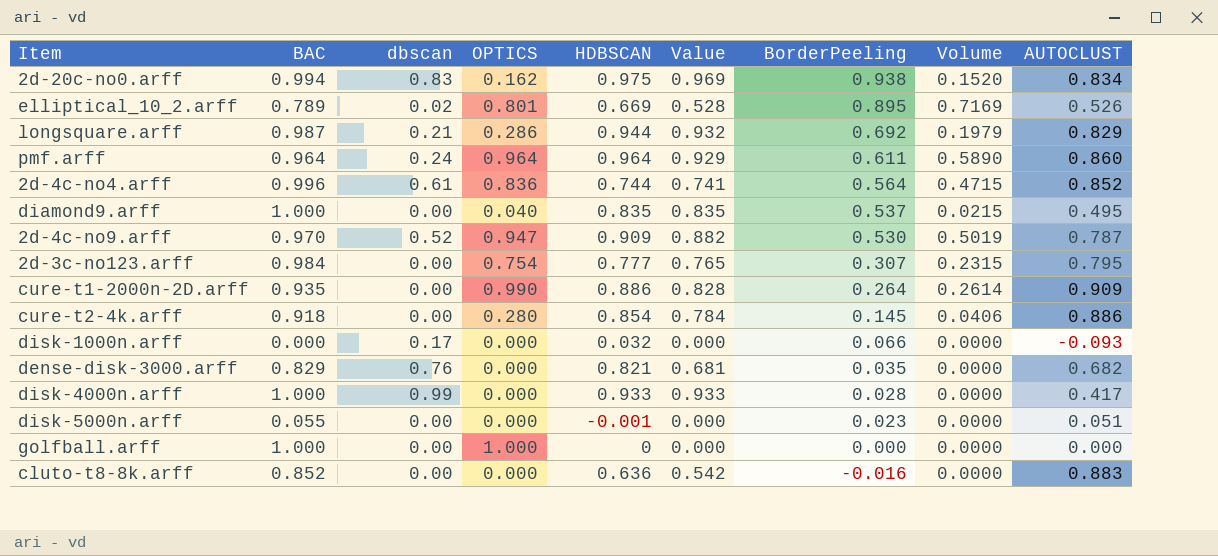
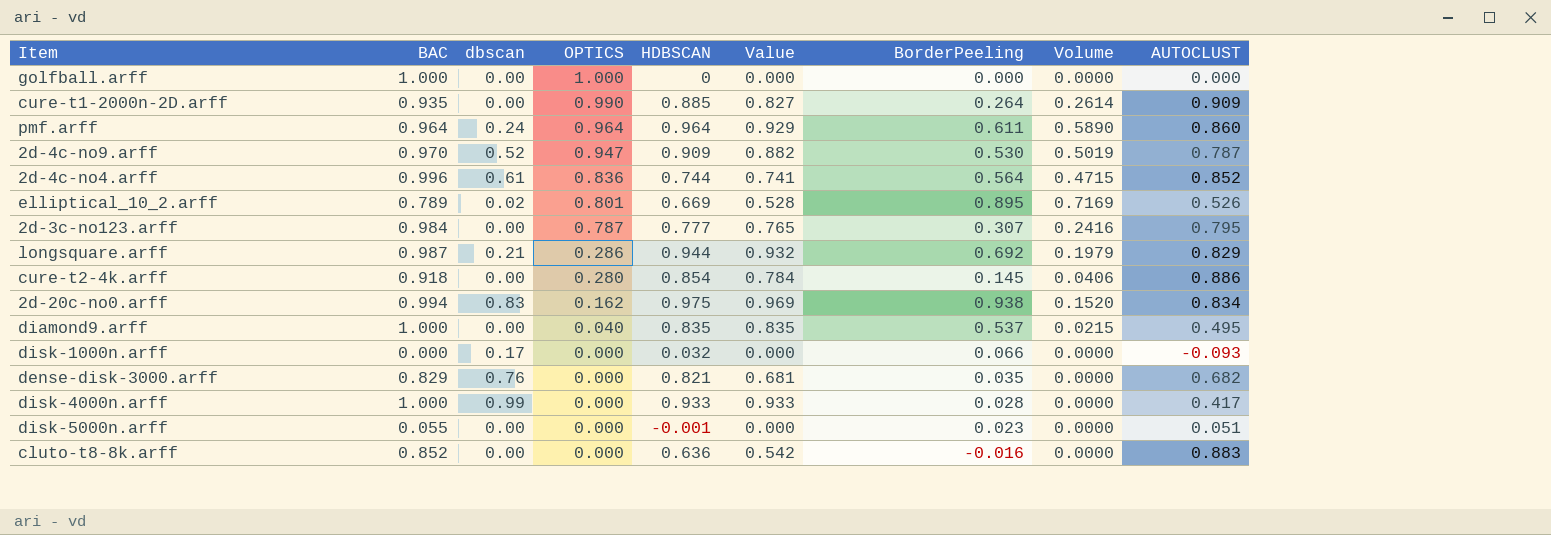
row order: BorderPeeling descending -> OPTICS descending
cure-t1-2000n-2D.arff | HDBSCAN: 0.886 -> 0.885
cure-t1-2000n-2D.arff | Value: 0.828 -> 0.827
2d-3c-no123.arff | OPTICS: 0.754 -> 0.787
2d-3c-no123.arff | Volume: 0.2315 -> 0.2416

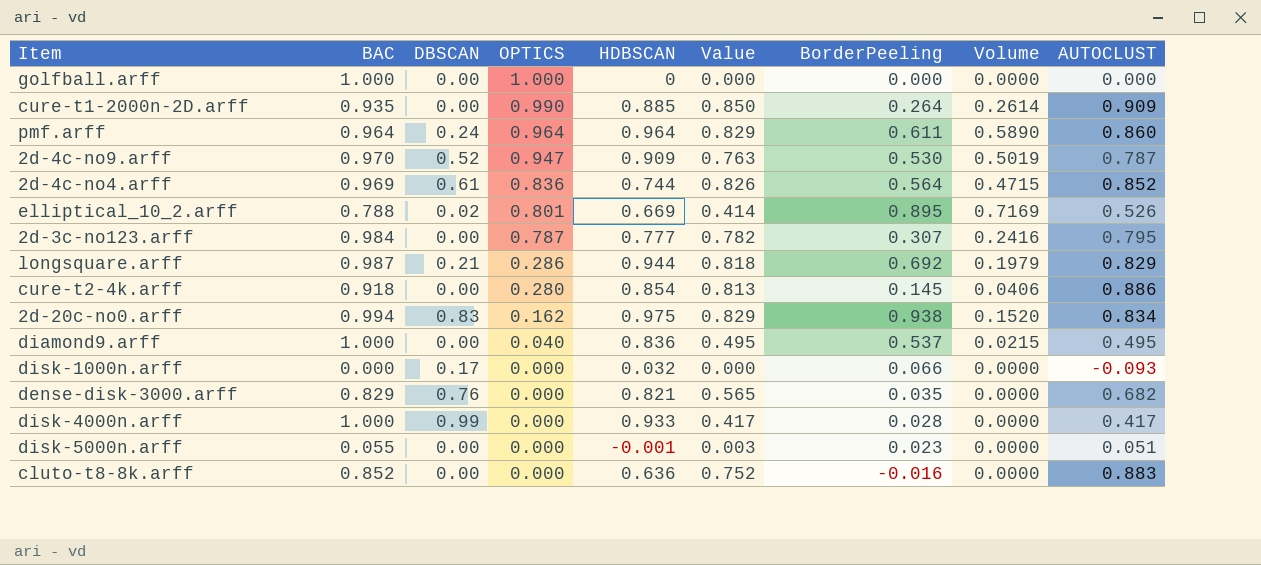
column name: dbscan -> DBSCAN
column Value | formula: [BAC] * [HDBSCAN] -> [BAC] * [AUTOCLUST]
2d-4c-no4.arff | BAC: 0.996 -> 0.969
elliptical_10_2.arff | BAC: 0.789 -> 0.788
diamond9.arff | HDBSCAN: 0.835 -> 0.836

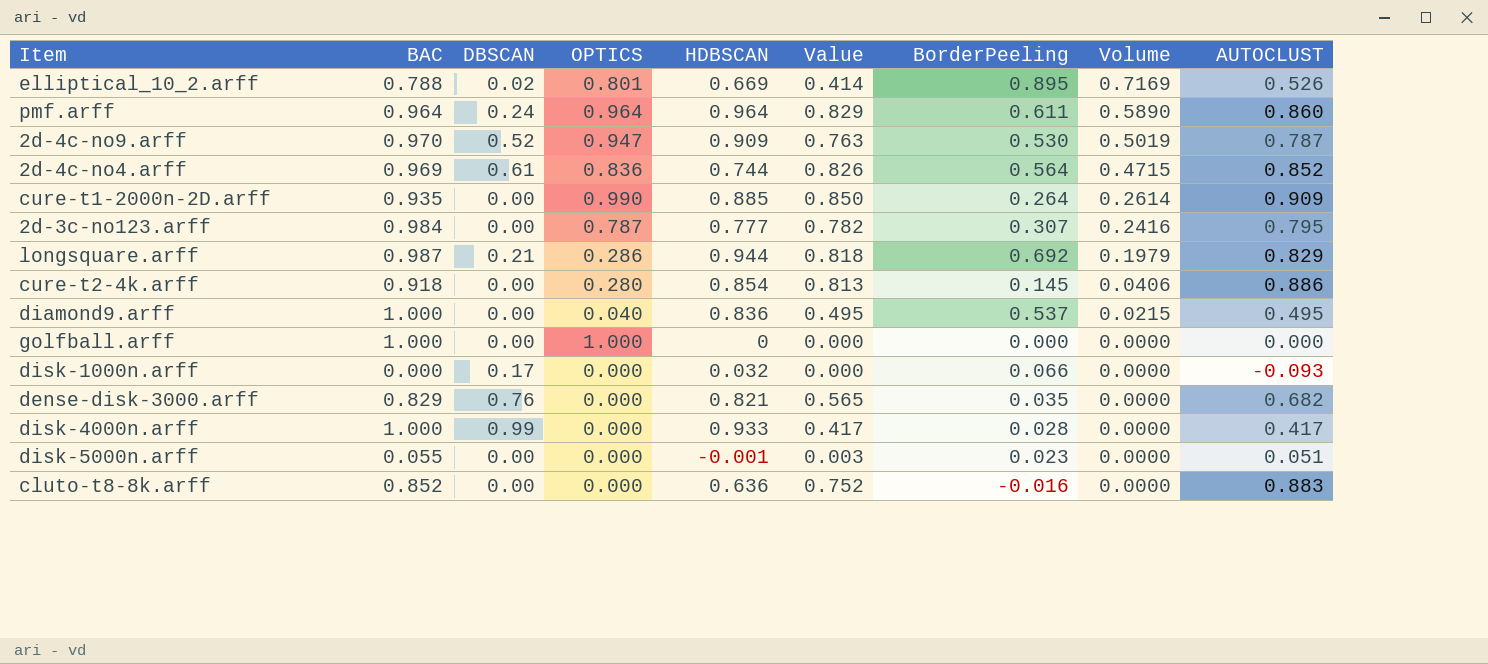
row order: OPTICS descending -> Volume descending
row 2d-20c-no0.arff: 0.994 | 0.83 | 0.162 | 0.975 | 0.829 | 0.938 | 0.1520 | 0.834 -> none

